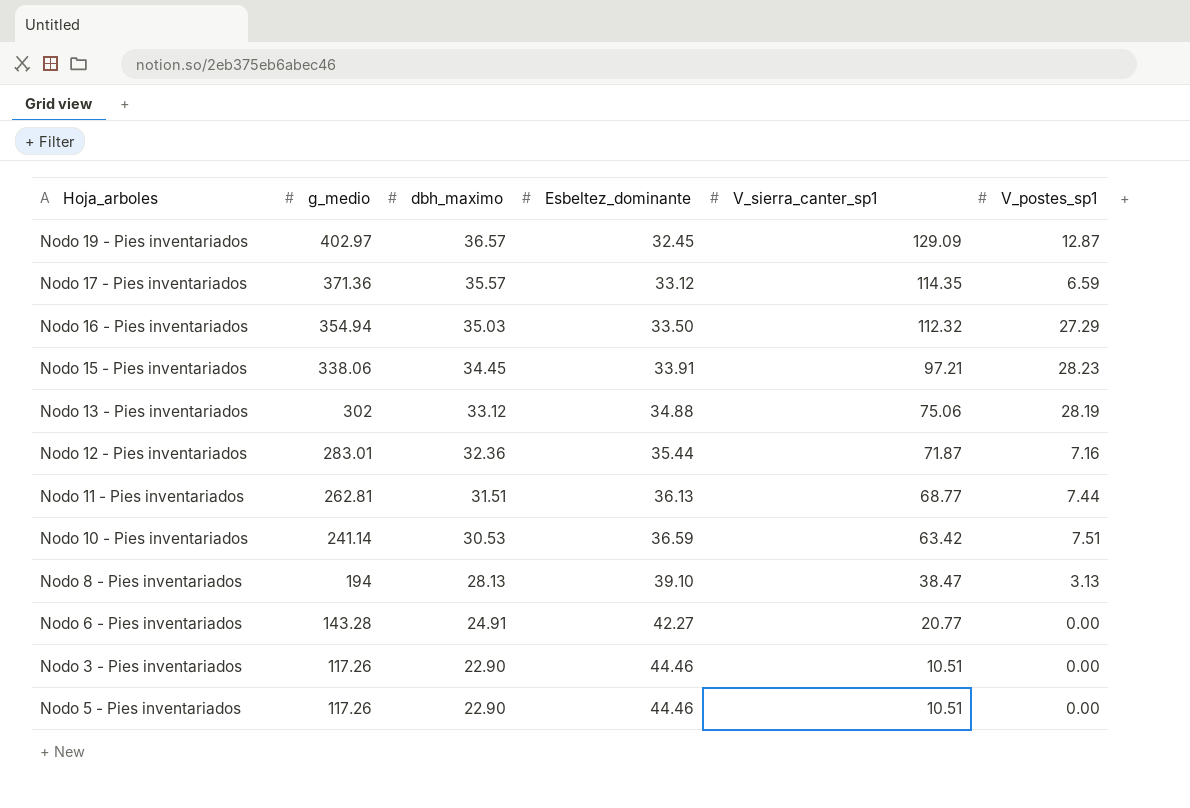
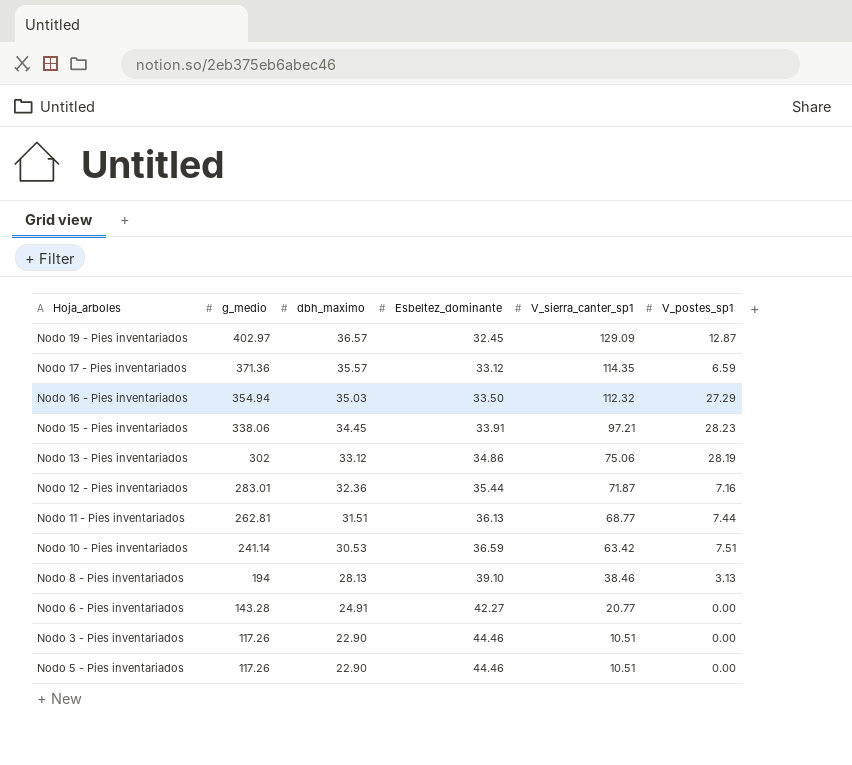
Nodo 13 - Pies inventariados | Esbeltez_dominante: 34.88 -> 34.86
Nodo 8 - Pies inventariados | V_sierra_canter_sp1: 38.47 -> 38.46

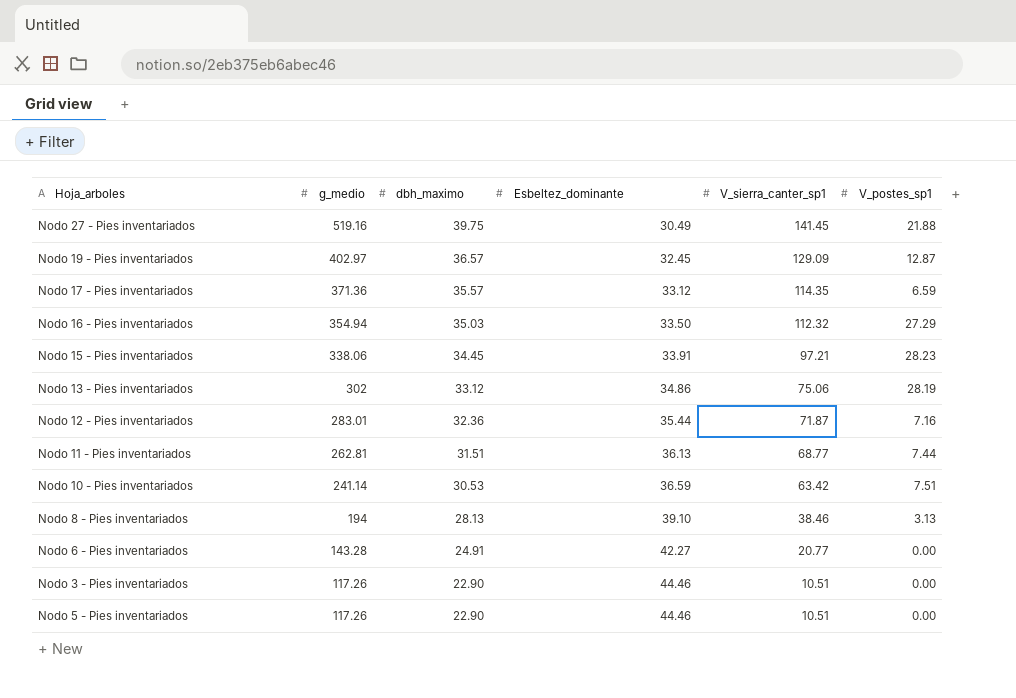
row Nodo 27 - Pies inventariados: none -> 519.16 | 39.75 | 30.49 | 141.45 | 21.88

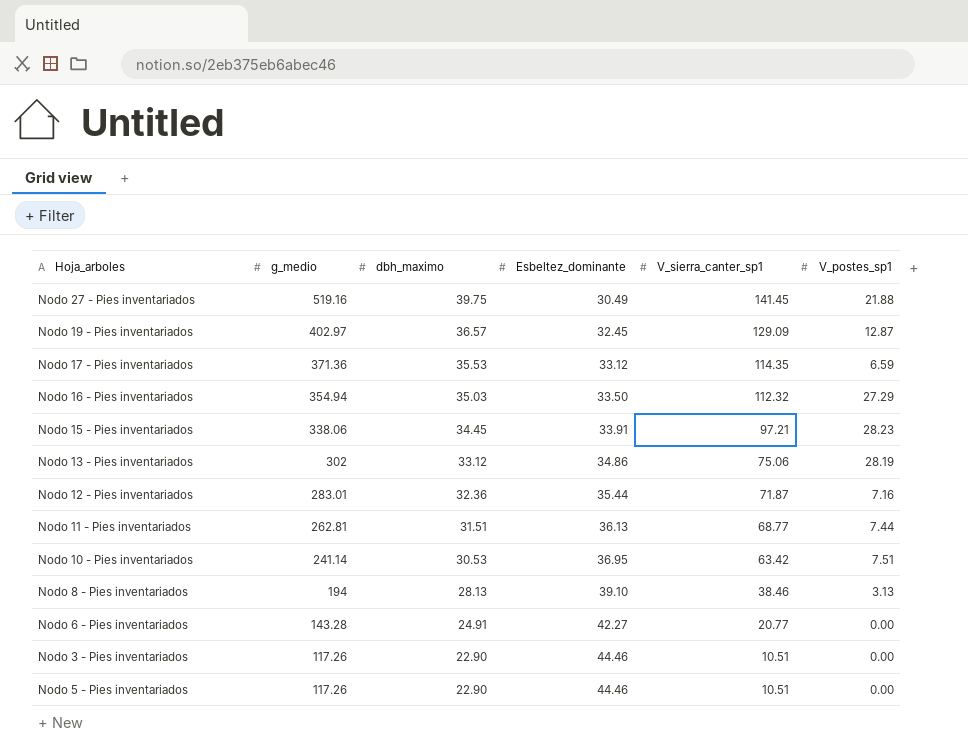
Nodo 17 - Pies inventariados | dbh_maximo: 35.57 -> 35.53
Nodo 10 - Pies inventariados | Esbeltez_dominante: 36.59 -> 36.95

